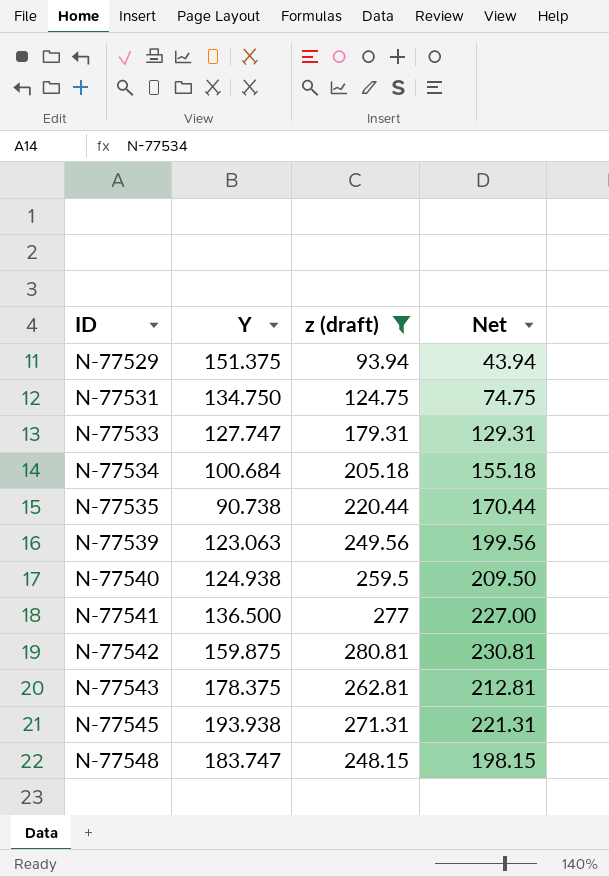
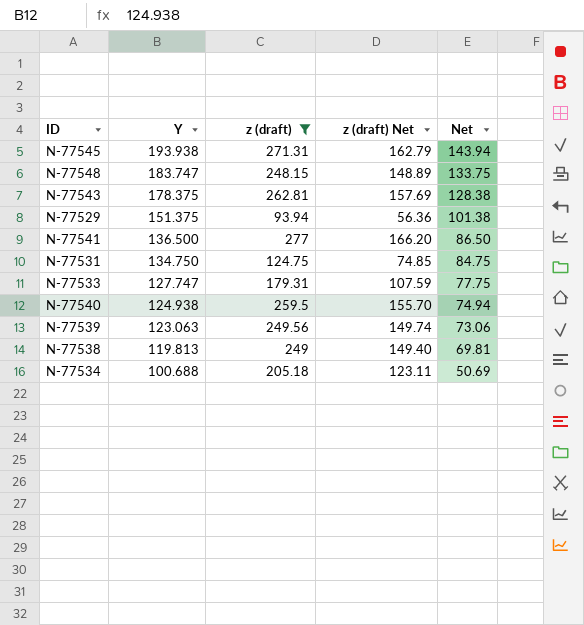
row order: ID ascending -> Y descending
column z (draft) Net | formula: none -> [z (draft)] * 0.6
column Net | formula: [z (draft)] - 50 -> [Y] - 50
row N-77535: 90.738 | 220.44 | 170.44 -> none
row N-77542: 159.875 | 280.81 | 230.81 -> none
row N-77538: none -> 119.813 | 249 | 149.40 | 69.81
N-77534 | Y: 100.684 -> 100.688

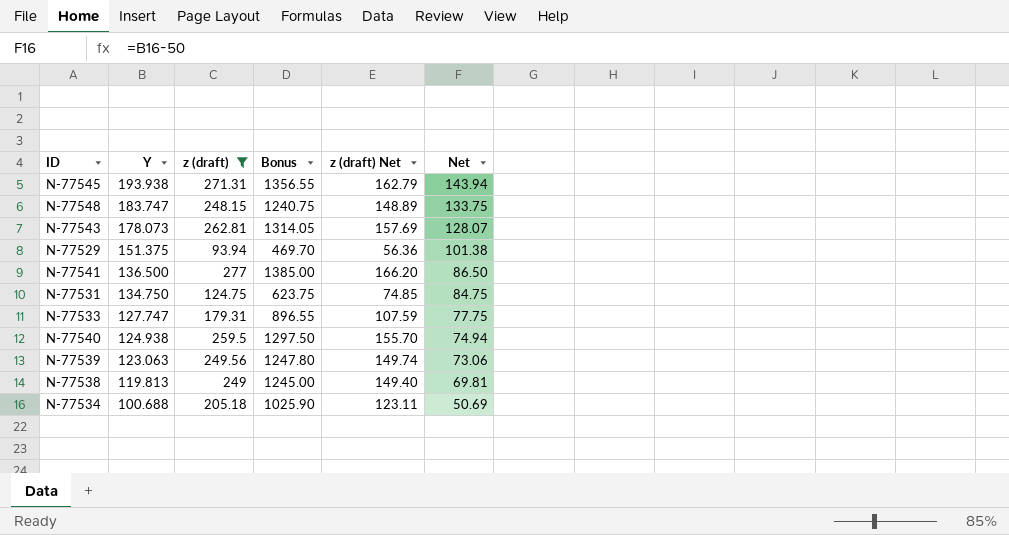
column Bonus | formula: none -> [z (draft)] * 5
N-77543 | Y: 178.375 -> 178.073
N-77543 | Net: 128.38 -> 128.07

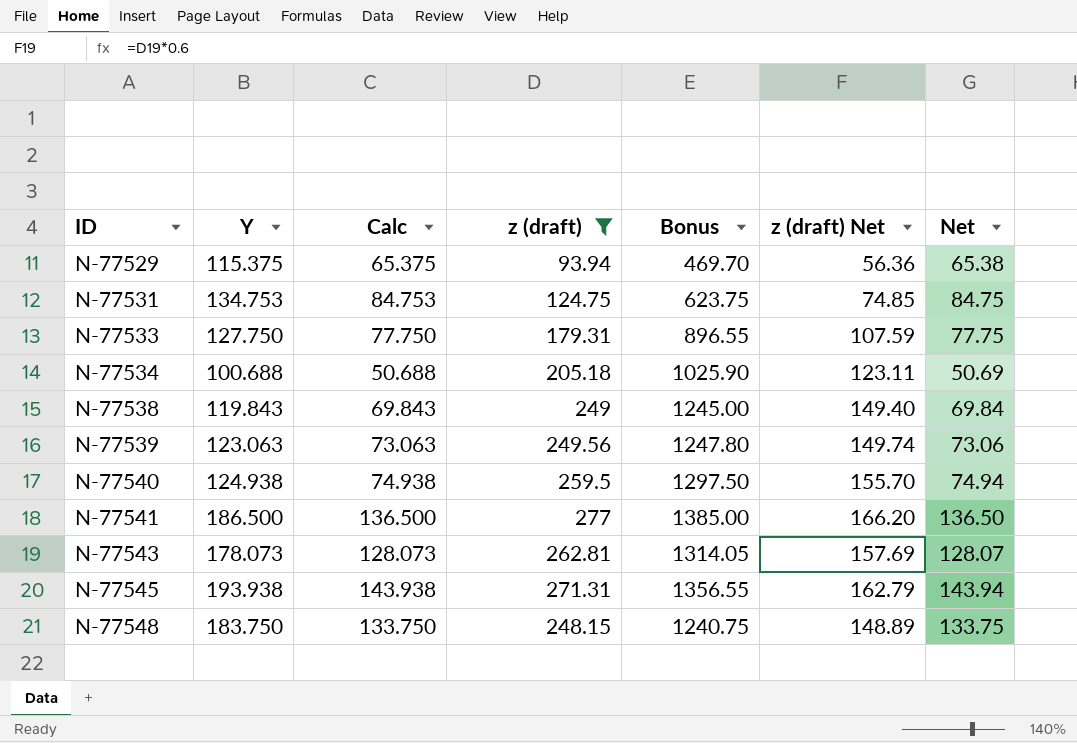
row order: Y descending -> ID ascending
column Calc | formula: none -> [Y] - 50
N-77529 | Y: 151.375 -> 115.375
N-77529 | Net: 101.38 -> 65.38
N-77531 | Y: 134.750 -> 134.753
N-77533 | Y: 127.747 -> 127.750
N-77538 | Y: 119.813 -> 119.843
N-77538 | Net: 69.81 -> 69.84
N-77541 | Y: 136.500 -> 186.500
N-77541 | Net: 86.50 -> 136.50
N-77548 | Y: 183.747 -> 183.750

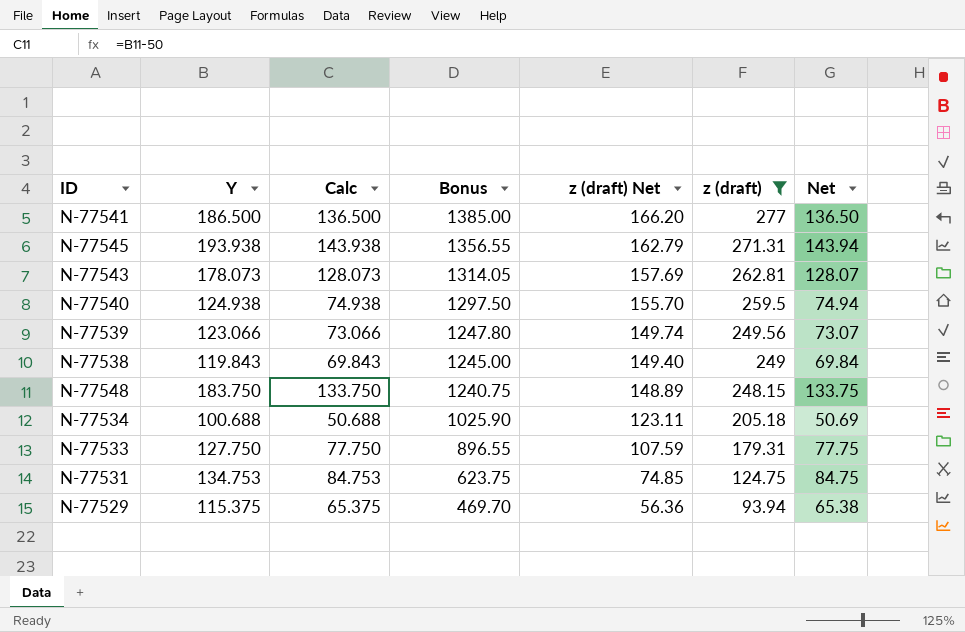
row order: ID ascending -> Bonus descending
column z (draft) | position: 4 -> 6
N-77539 | Y: 123.063 -> 123.066
N-77539 | Calc: 73.063 -> 73.066
N-77539 | Net: 73.06 -> 73.07

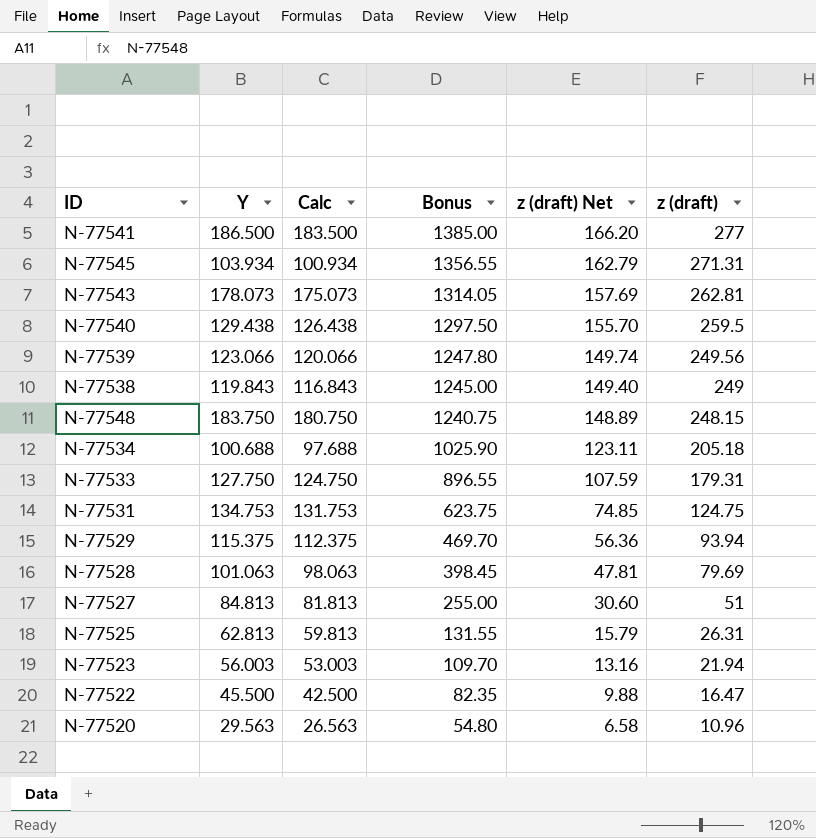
filter: z (draft) >= 93.94 -> none
column Net | formula: [Y] - 50 -> none
column Calc | formula: [Y] - 50 -> [Y] - 3
N-77545 | Y: 193.938 -> 103.934
N-77540 | Y: 124.938 -> 129.438

